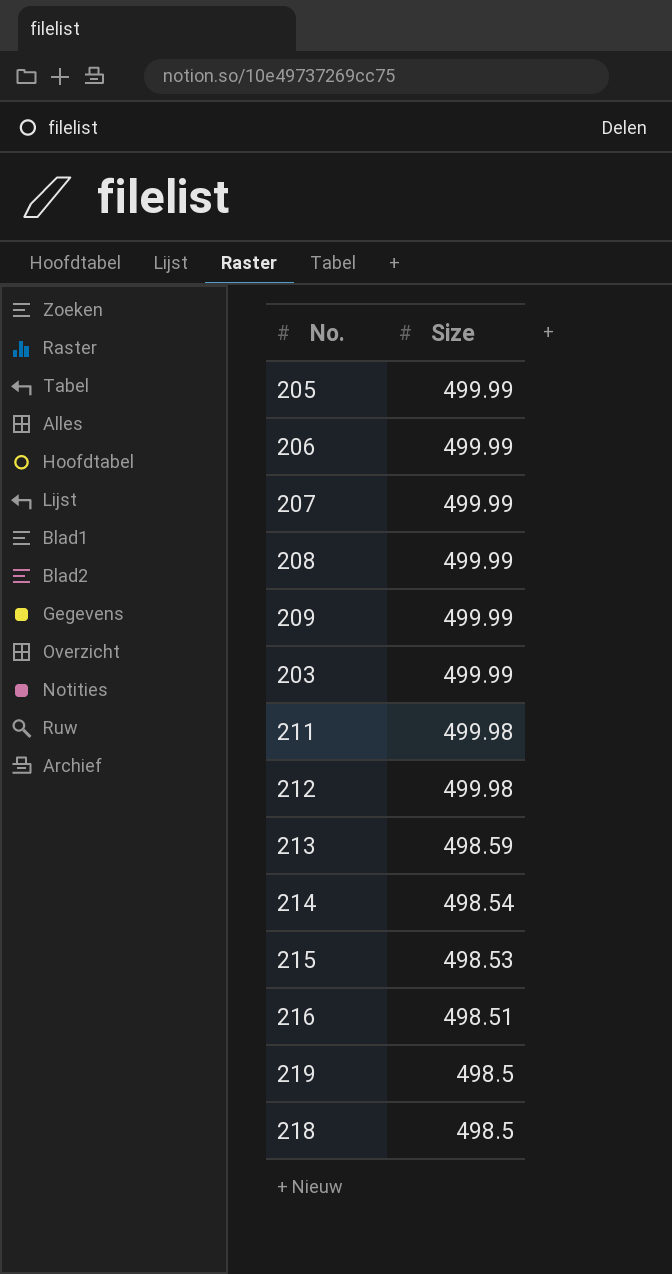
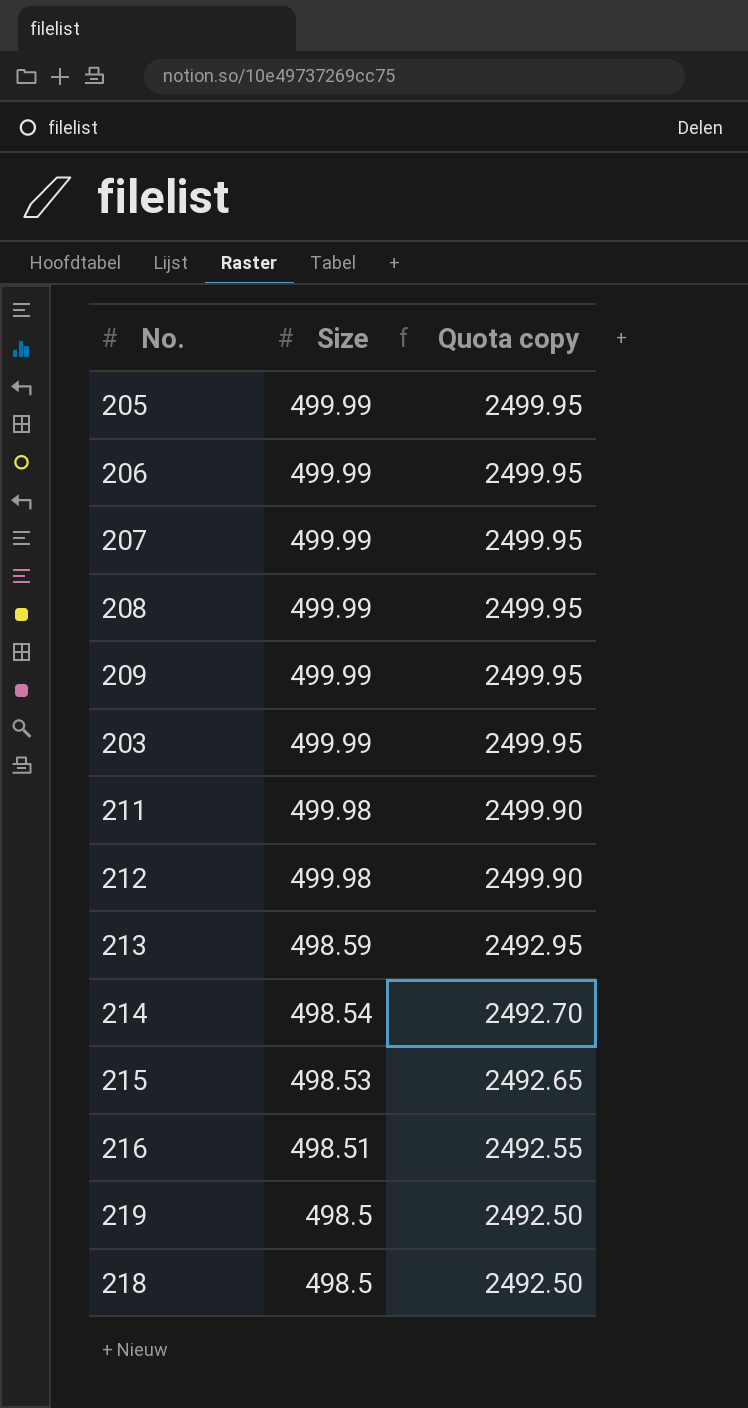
column Quota copy | formula: none -> [Size] * 5

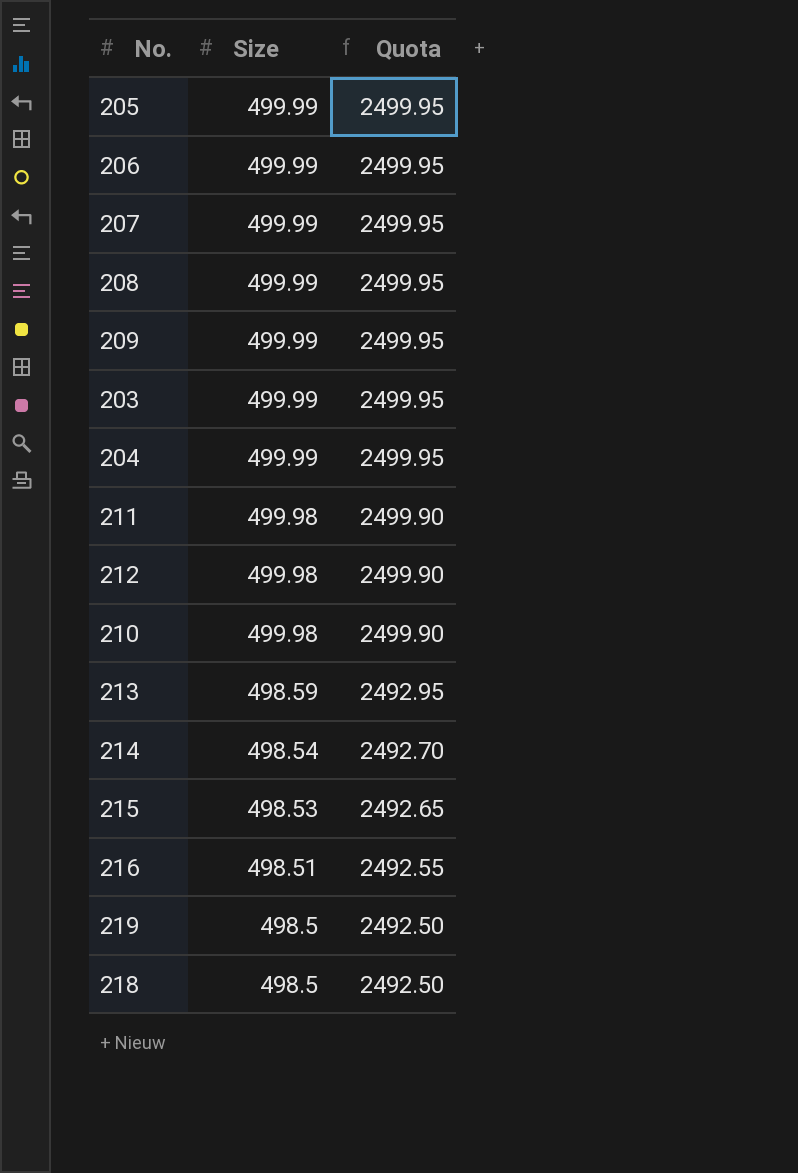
column name: Quota copy -> Quota
row 204: none -> 499.99 | 2499.95
row 210: none -> 499.98 | 2499.90

